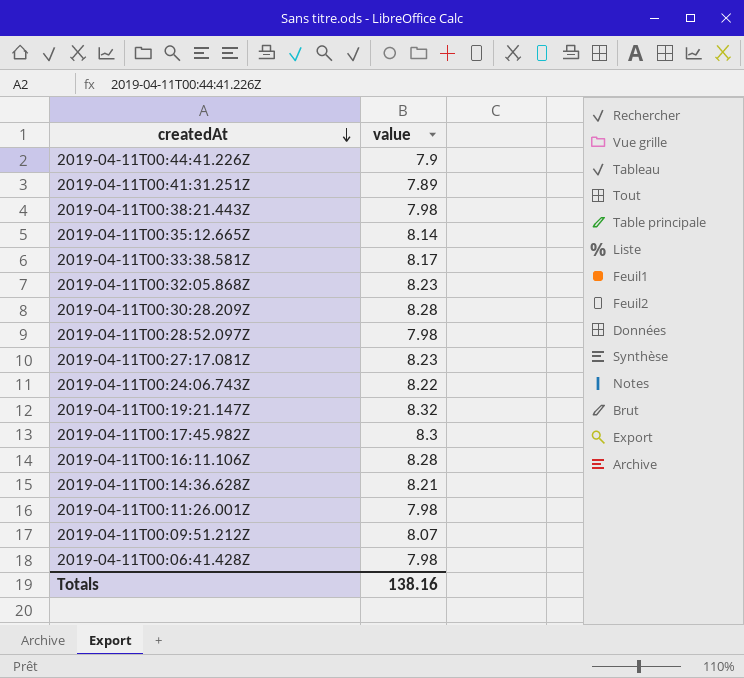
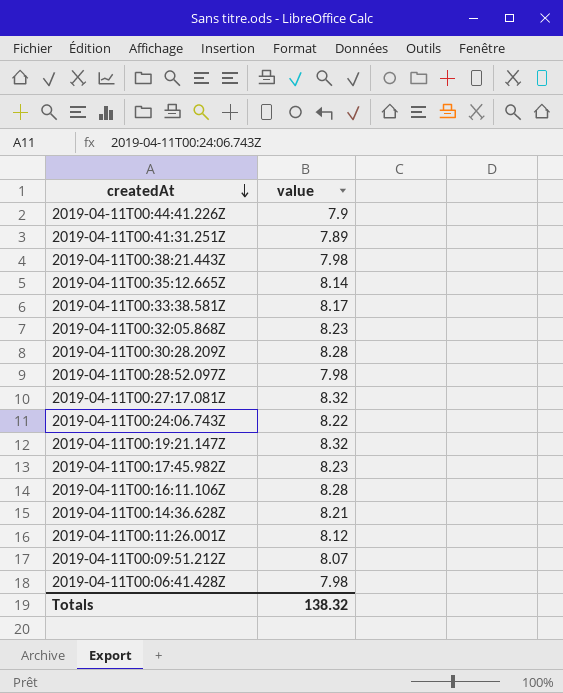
2019-04-11T00:27:17.081Z | value: 8.23 -> 8.32
2019-04-11T00:17:45.982Z | value: 8.3 -> 8.23
2019-04-11T00:11:26.001Z | value: 7.98 -> 8.12
Totals | value: 138.16 -> 138.32

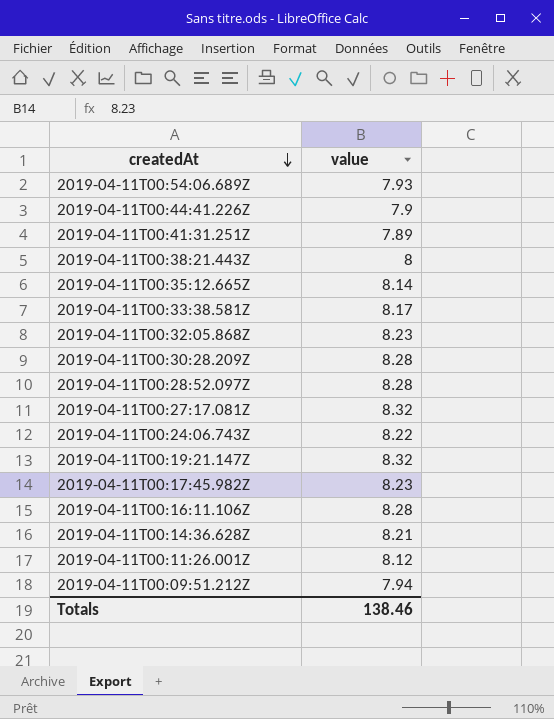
row 2019-04-11T00:06:41.428Z: 7.98 -> none
row 2019-04-11T00:54:06.689Z: none -> 7.93
2019-04-11T00:38:21.443Z | value: 7.98 -> 8
2019-04-11T00:28:52.097Z | value: 7.98 -> 8.28
2019-04-11T00:09:51.212Z | value: 8.07 -> 7.94
Totals | value: 138.32 -> 138.46

